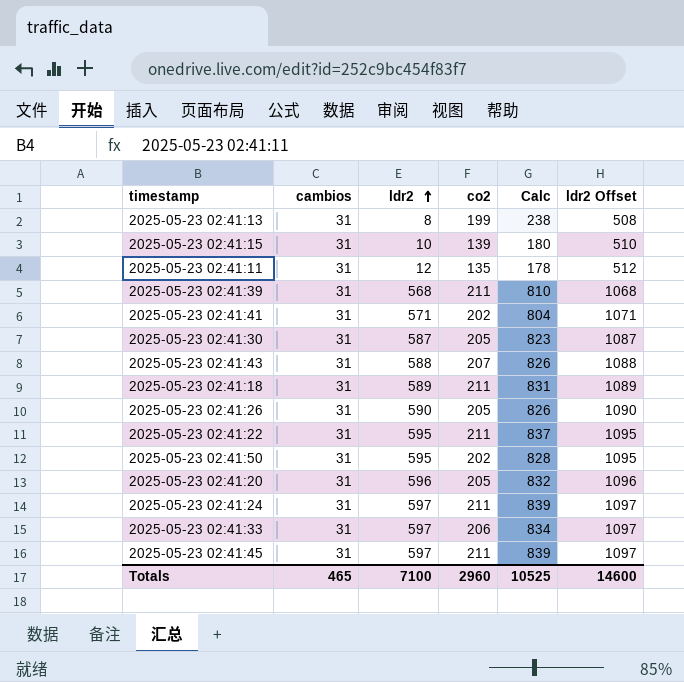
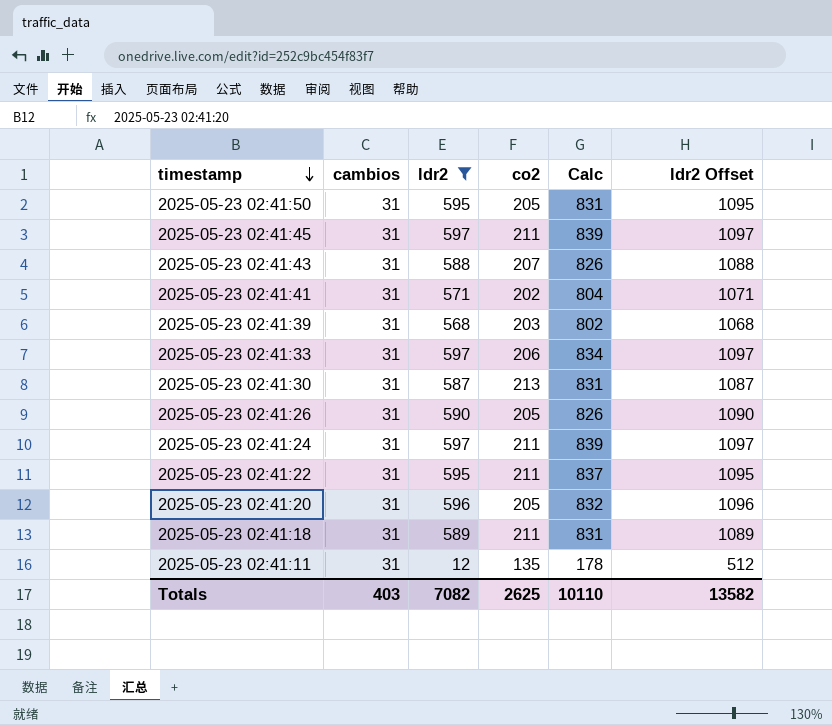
filter: none -> ldr2 >= 12
row order: ldr2 ascending -> timestamp descending
2025-05-23 02:41:50 | co2: 202 -> 205
2025-05-23 02:41:50 | Calc: 828 -> 831
2025-05-23 02:41:39 | co2: 211 -> 203
2025-05-23 02:41:39 | Calc: 810 -> 802
2025-05-23 02:41:30 | co2: 205 -> 213
2025-05-23 02:41:30 | Calc: 823 -> 831
Totals | cambios: 465 -> 403
Totals | ldr2: 7100 -> 7082
Totals | co2: 2960 -> 2625
Totals | Calc: 10525 -> 10110
Totals | ldr2 Offset: 14600 -> 13582

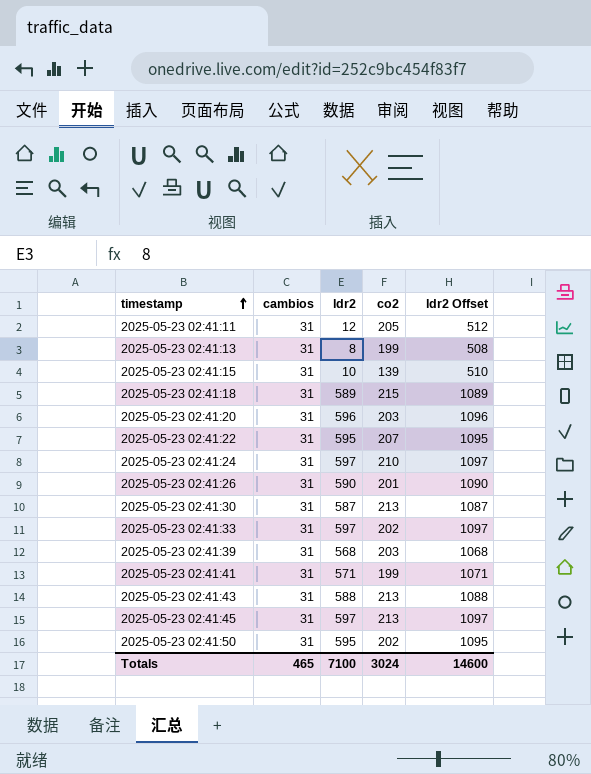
filter: ldr2 >= 12 -> none
row order: timestamp descending -> timestamp ascending
column Calc | formula: [cambios] + [ldr2] + [co2] -> none
2025-05-23 02:41:11 | co2: 135 -> 205
2025-05-23 02:41:18 | co2: 211 -> 215
2025-05-23 02:41:20 | co2: 205 -> 203
2025-05-23 02:41:22 | co2: 211 -> 207
2025-05-23 02:41:24 | co2: 211 -> 210
2025-05-23 02:41:26 | co2: 205 -> 201
2025-05-23 02:41:33 | co2: 206 -> 202
2025-05-23 02:41:41 | co2: 202 -> 199
2025-05-23 02:41:43 | co2: 207 -> 213
2025-05-23 02:41:45 | co2: 211 -> 213
2025-05-23 02:41:50 | co2: 205 -> 202
Totals | cambios: 403 -> 465
Totals | ldr2: 7082 -> 7100
Totals | co2: 2625 -> 3024
Totals | ldr2 Offset: 13582 -> 14600

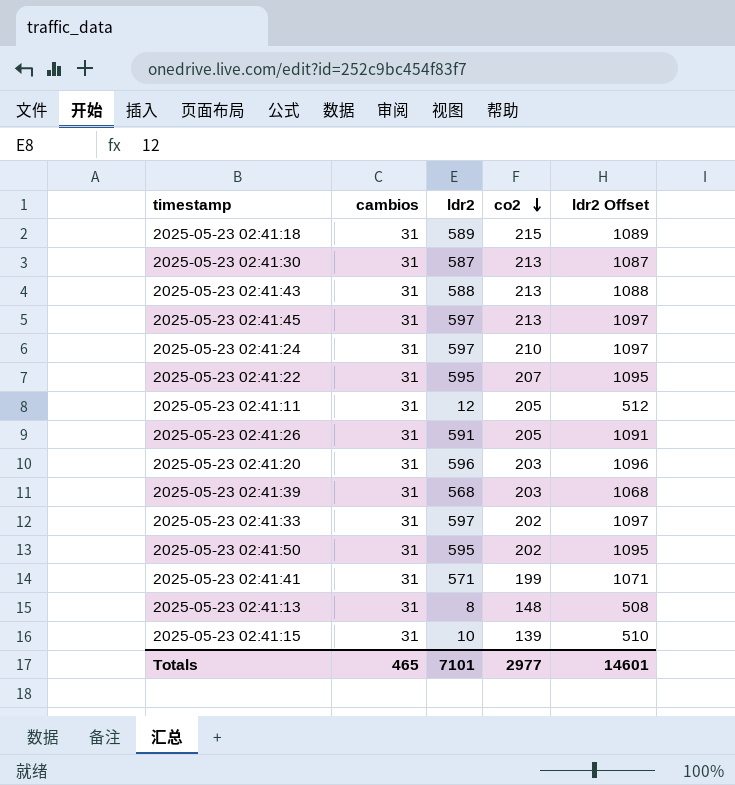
row order: timestamp ascending -> co2 descending
2025-05-23 02:41:26 | ldr2: 590 -> 591
2025-05-23 02:41:26 | co2: 201 -> 205
2025-05-23 02:41:26 | ldr2 Offset: 1090 -> 1091
2025-05-23 02:41:13 | co2: 199 -> 148
Totals | ldr2: 7100 -> 7101
Totals | co2: 3024 -> 2977
Totals | ldr2 Offset: 14600 -> 14601

